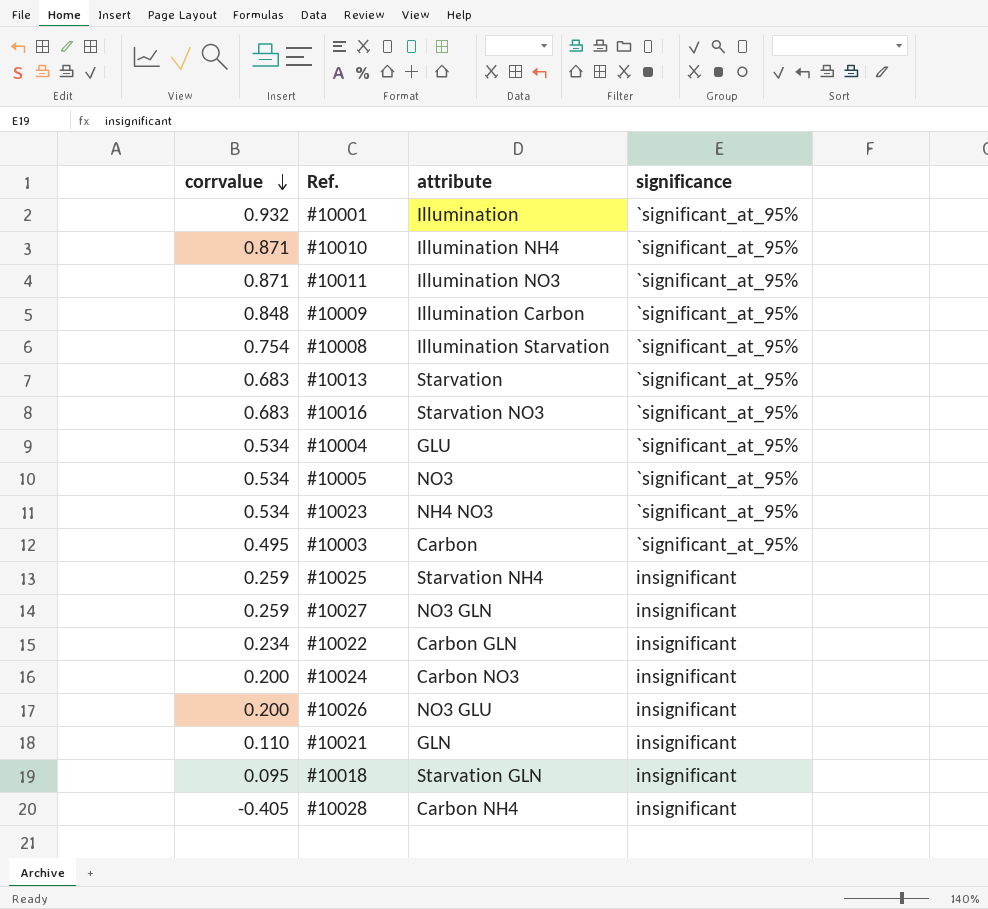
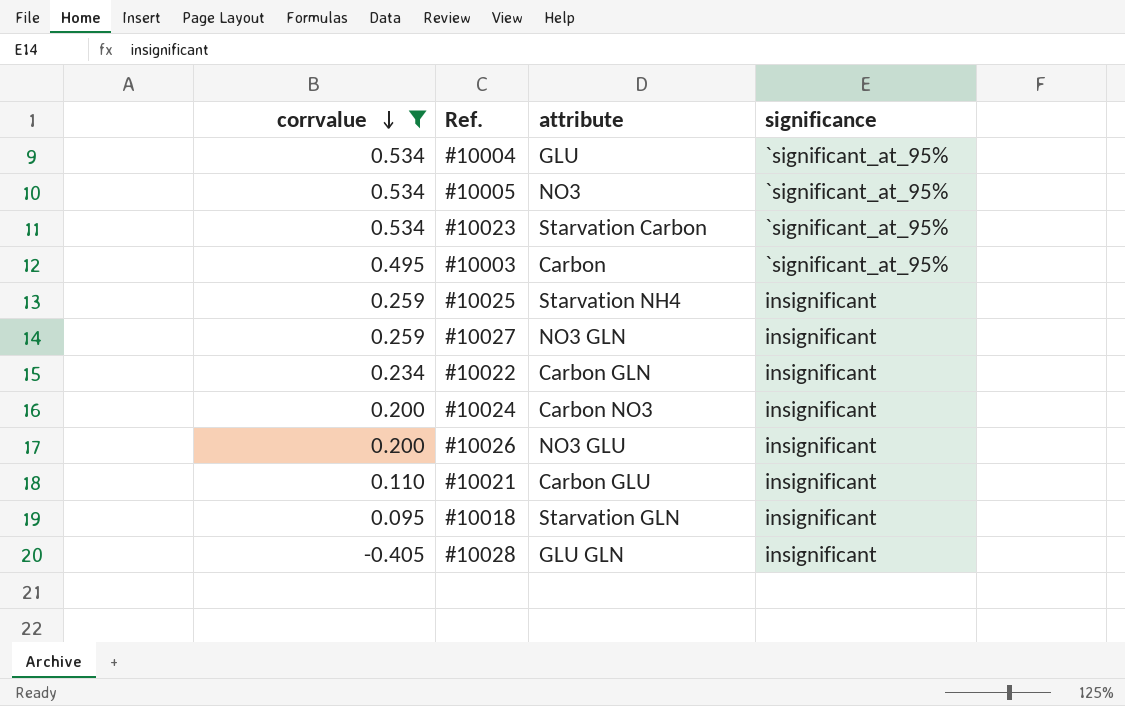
filter: none -> corrvalue <= 0.534
#10023 | attribute: NH4 NO3 -> Starvation Carbon
#10021 | attribute: GLN -> Carbon GLU
#10028 | attribute: Carbon NH4 -> GLU GLN

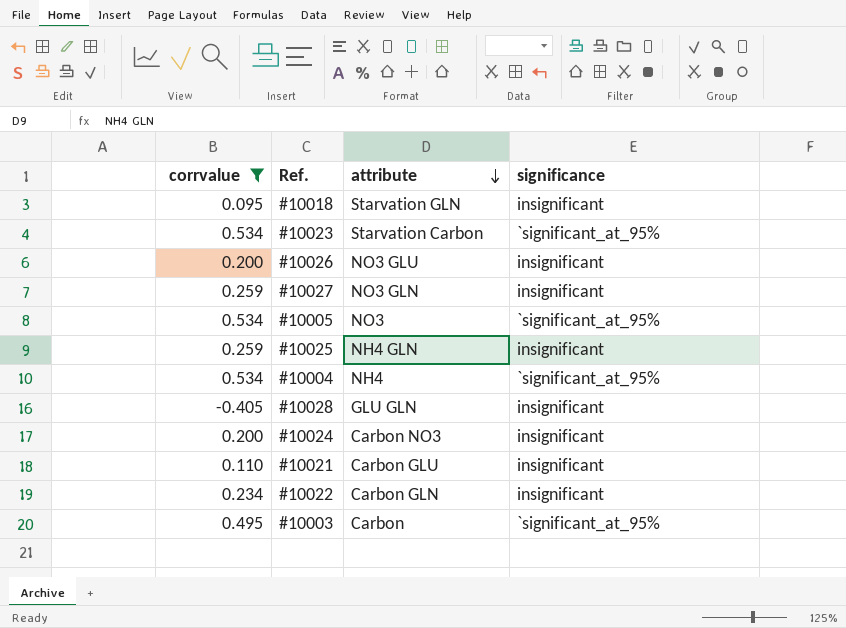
row order: corrvalue descending -> attribute descending
#10025 | attribute: Starvation NH4 -> NH4 GLN
#10004 | attribute: GLU -> NH4

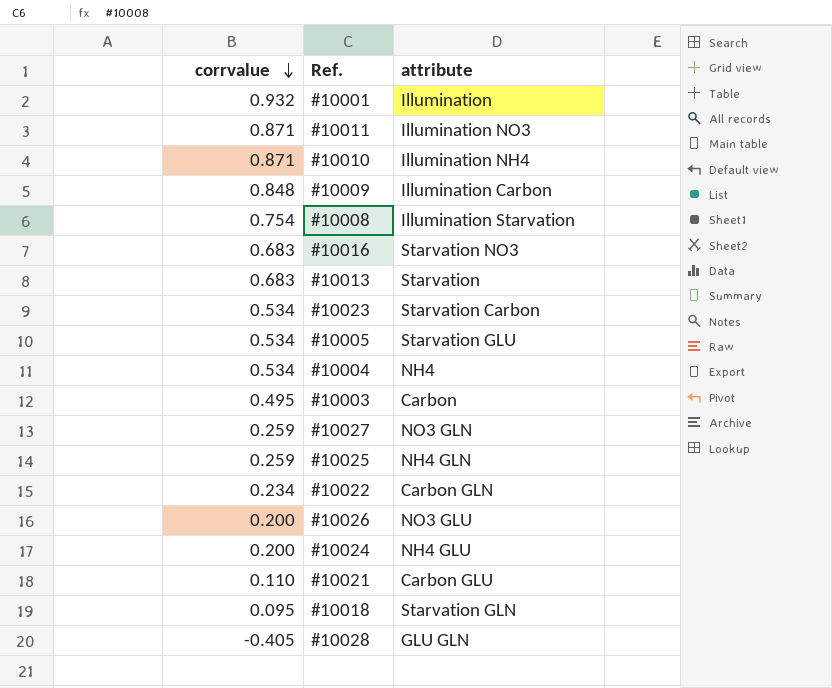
filter: corrvalue <= 0.534 -> none
row order: attribute descending -> corrvalue descending
column significance | position: 4 -> none
#10005 | attribute: NO3 -> Starvation GLU
#10024 | attribute: Carbon NO3 -> NH4 GLU

